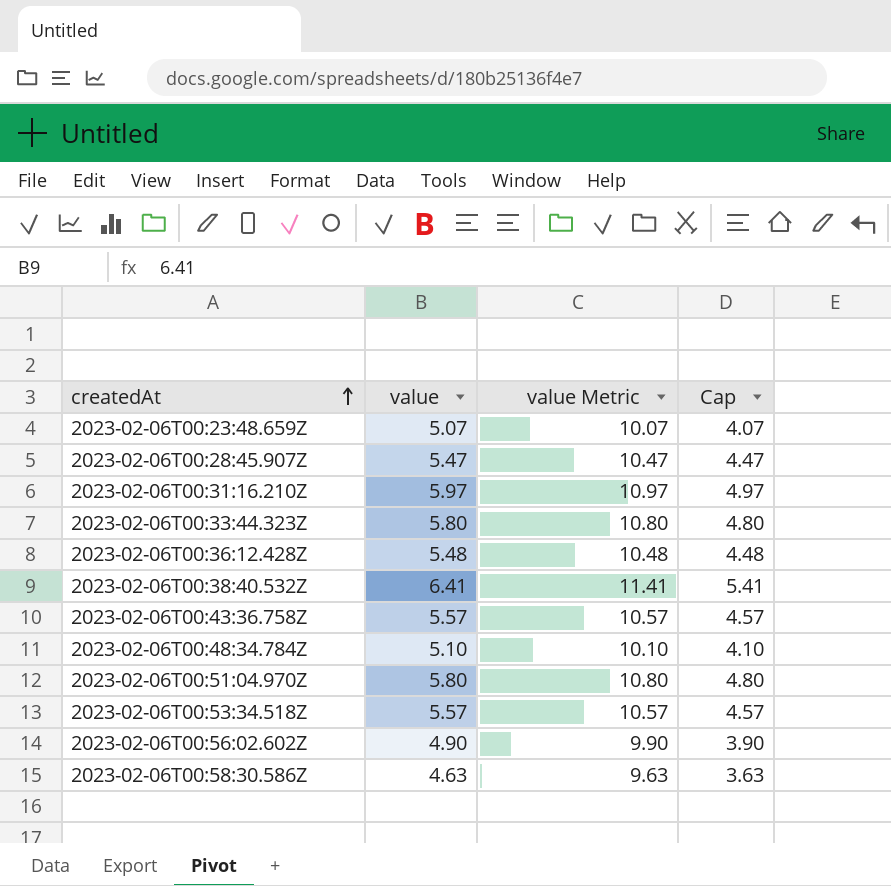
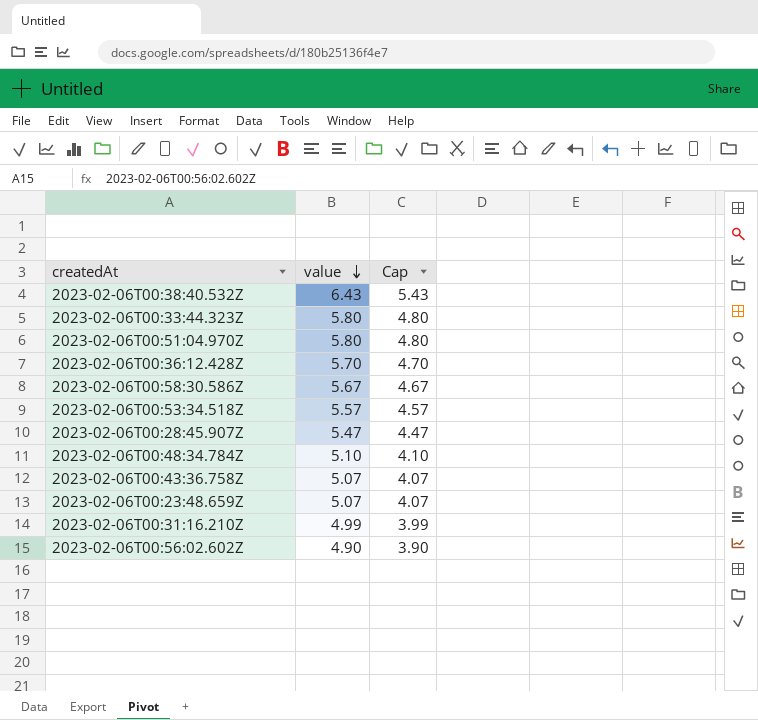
row order: createdAt ascending -> value descending
column value Metric | formula: [value] + 5 -> none
2023-02-06T00:38:40.532Z | value: 6.41 -> 6.43
2023-02-06T00:38:40.532Z | Cap: 5.41 -> 5.43
2023-02-06T00:36:12.428Z | value: 5.48 -> 5.70
2023-02-06T00:36:12.428Z | Cap: 4.48 -> 4.70
2023-02-06T00:58:30.586Z | value: 4.63 -> 5.67
2023-02-06T00:58:30.586Z | Cap: 3.63 -> 4.67
2023-02-06T00:43:36.758Z | value: 5.57 -> 5.07
2023-02-06T00:43:36.758Z | Cap: 4.57 -> 4.07
2023-02-06T00:31:16.210Z | value: 5.97 -> 4.99
2023-02-06T00:31:16.210Z | Cap: 4.97 -> 3.99

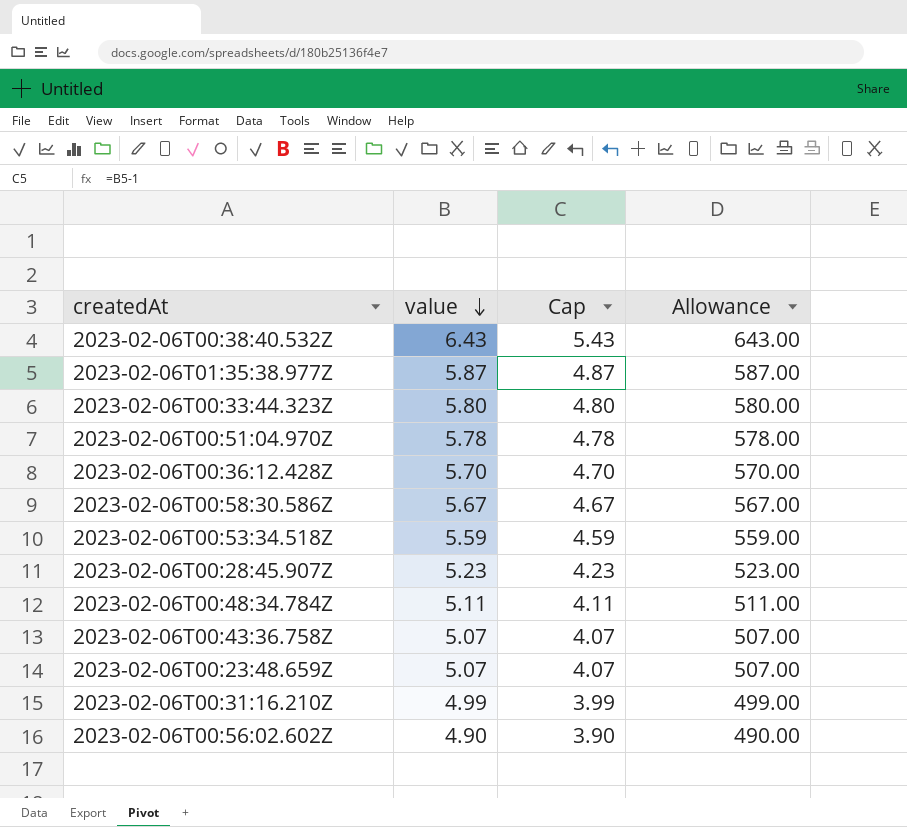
column Allowance | formula: none -> [value] * 100
row 2023-02-06T01:35:38.977Z: none -> 5.87 | 4.87 | 587.00
2023-02-06T00:51:04.970Z | value: 5.80 -> 5.78
2023-02-06T00:51:04.970Z | Cap: 4.80 -> 4.78
2023-02-06T00:53:34.518Z | value: 5.57 -> 5.59
2023-02-06T00:53:34.518Z | Cap: 4.57 -> 4.59
2023-02-06T00:28:45.907Z | value: 5.47 -> 5.23
2023-02-06T00:28:45.907Z | Cap: 4.47 -> 4.23
2023-02-06T00:48:34.784Z | value: 5.10 -> 5.11
2023-02-06T00:48:34.784Z | Cap: 4.10 -> 4.11

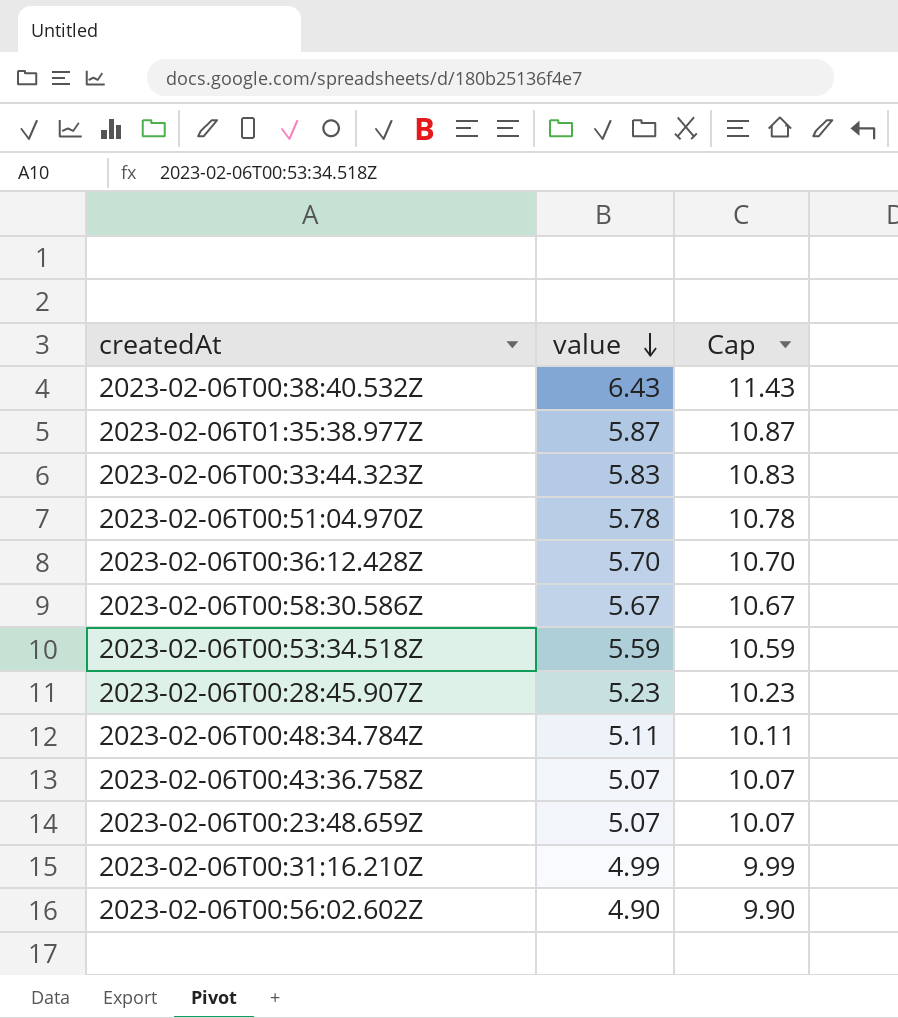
column Allowance | formula: [value] * 100 -> none
column Cap | formula: [value] - 1 -> [value] + 5
2023-02-06T00:33:44.323Z | value: 5.80 -> 5.83

